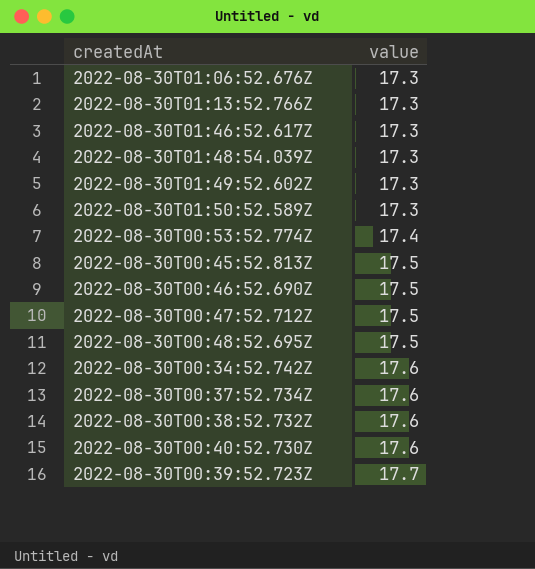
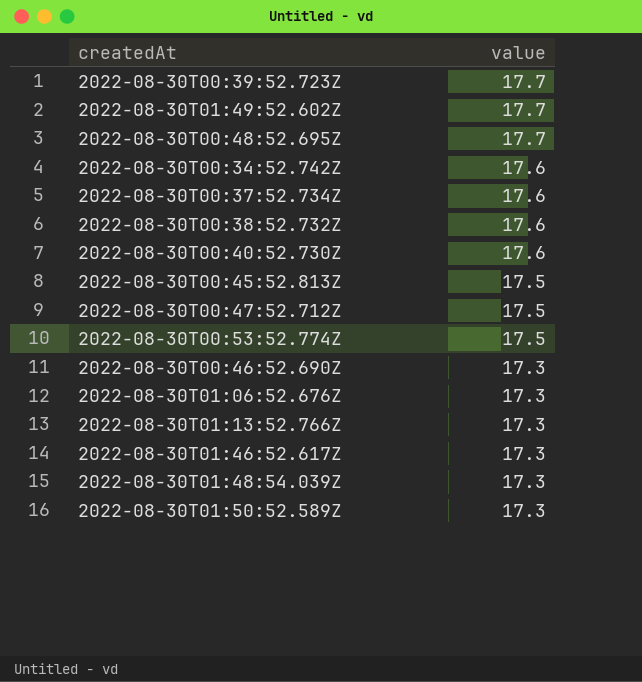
row order: value ascending -> value descending
2022-08-30T01:49:52.602Z | value: 17.3 -> 17.7
2022-08-30T00:48:52.695Z | value: 17.5 -> 17.7
2022-08-30T00:53:52.774Z | value: 17.4 -> 17.5
2022-08-30T00:46:52.690Z | value: 17.5 -> 17.3

